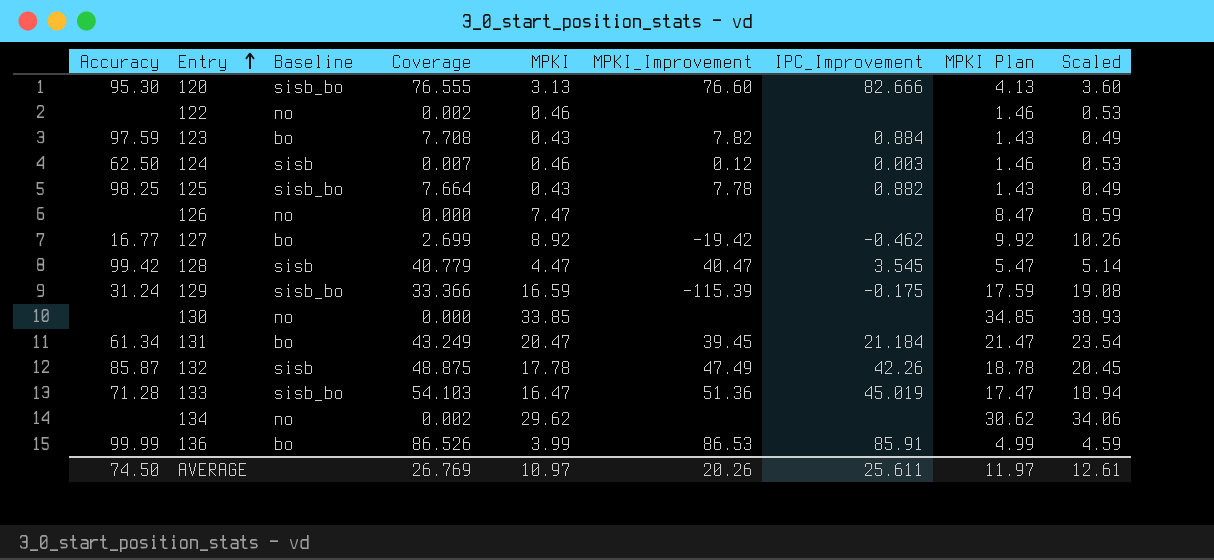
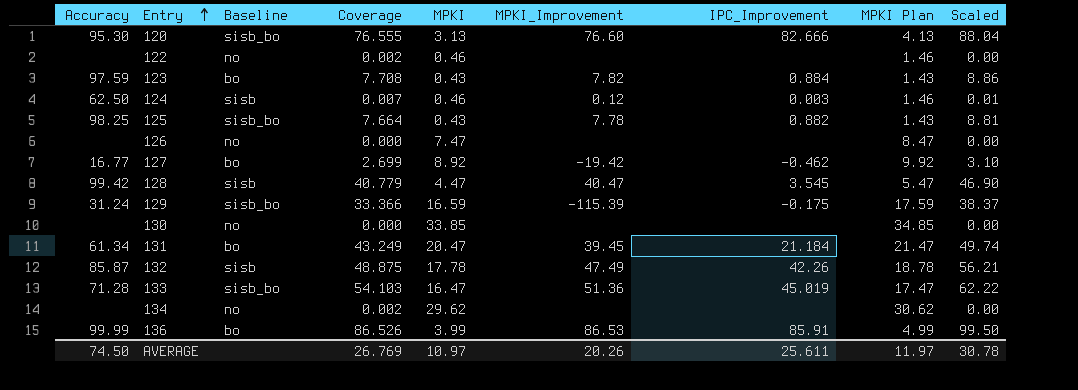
column Scaled | formula: [MPKI] * 1.15 -> [Coverage] * 1.15
AVERAGE | Scaled: 12.61 -> 30.78

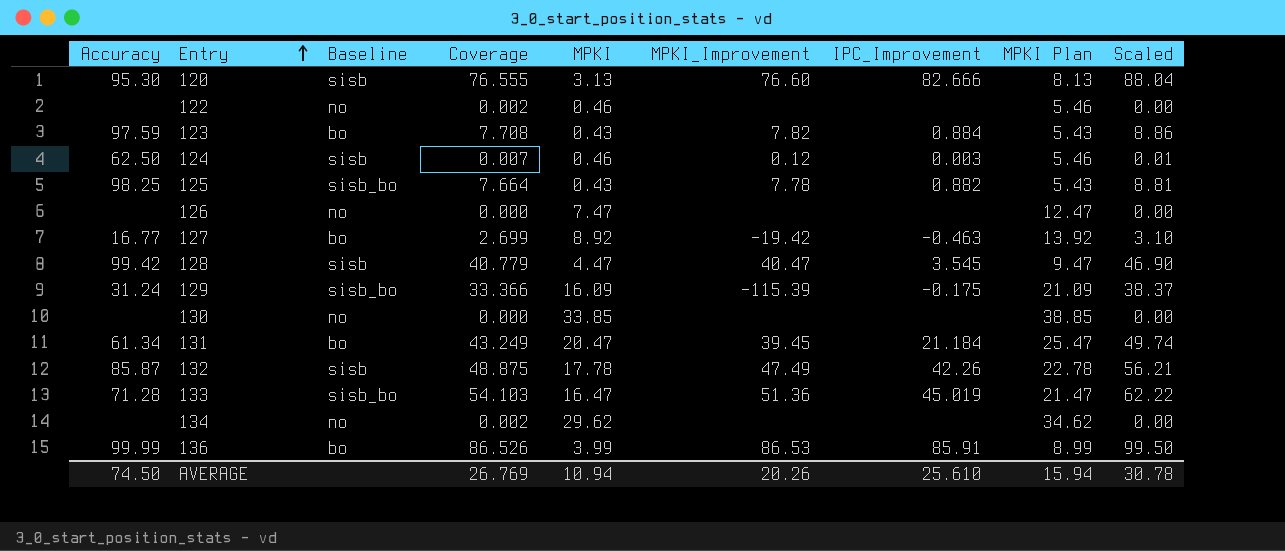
column MPKI Plan | formula: [MPKI] + 1 -> [MPKI] + 5
120 | Baseline: sisb_bo -> sisb
127 | IPC_Improvement: -0.462 -> -0.463
129 | MPKI: 16.59 -> 16.09
AVERAGE | MPKI: 10.97 -> 10.94
AVERAGE | IPC_Improvement: 25.611 -> 25.610
AVERAGE | MPKI Plan: 11.97 -> 15.94

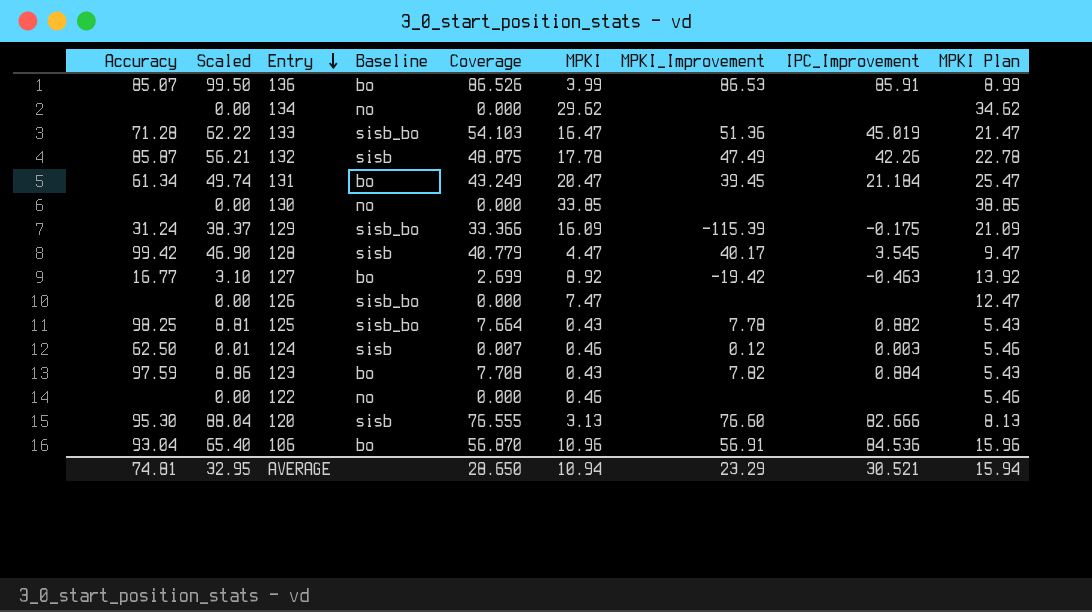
row order: Entry ascending -> Entry descending
column Scaled | position: 9 -> 2
136 | Accuracy: 99.99 -> 85.07
134 | Coverage: 0.002 -> 0.000
128 | MPKI_Improvement: 40.47 -> 40.17
126 | Baseline: no -> sisb_bo
122 | Coverage: 0.002 -> 0.000
row 106: none -> 93.04 | 65.40 | bo | 56.870 | 10.96 | 56.91 | 84.536 | 15.96
AVERAGE | Accuracy: 74.50 -> 74.81
AVERAGE | Scaled: 30.78 -> 32.95
AVERAGE | Coverage: 26.769 -> 28.650
AVERAGE | MPKI_Improvement: 20.26 -> 23.29
AVERAGE | IPC_Improvement: 25.610 -> 30.521

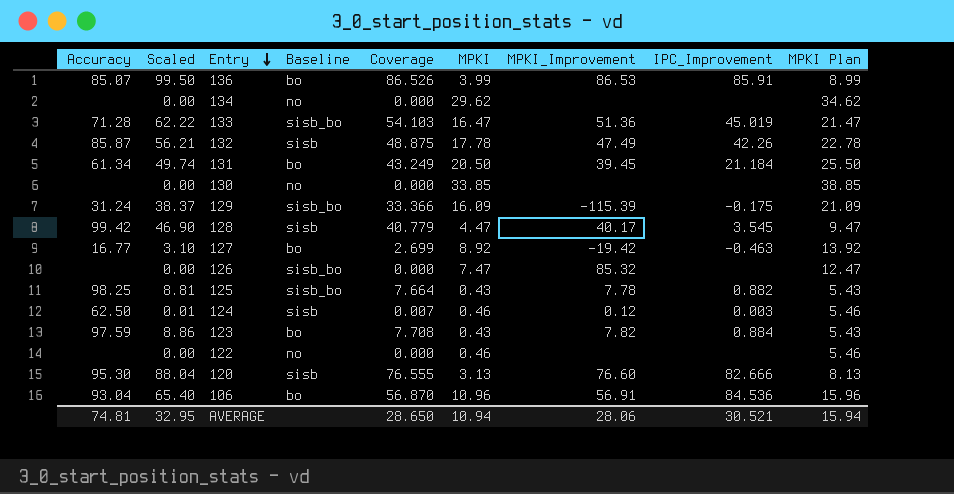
131 | MPKI: 20.47 -> 20.50
131 | MPKI Plan: 25.47 -> 25.50
126 | MPKI_Improvement: none -> 85.32
AVERAGE | MPKI_Improvement: 23.29 -> 28.06

